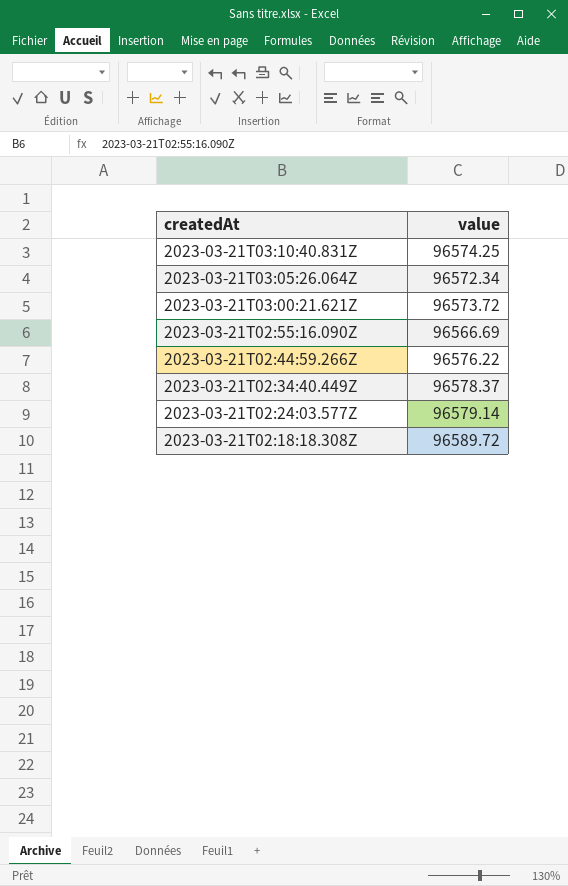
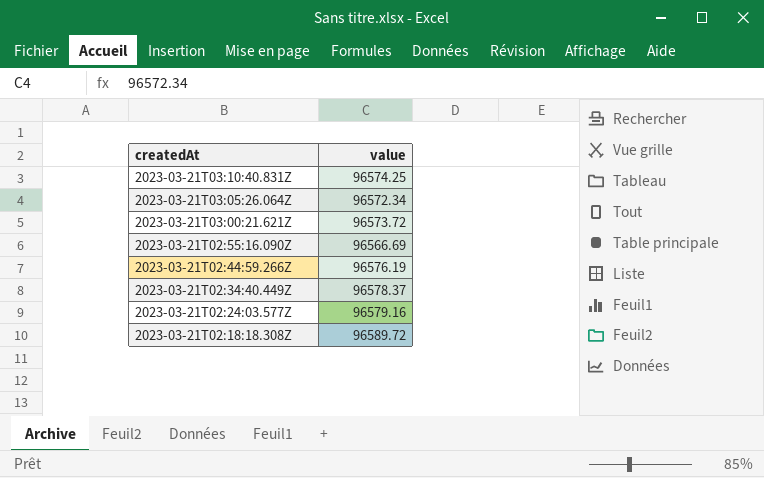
2023-03-21T02:44:59.266Z | value: 96576.22 -> 96576.19
2023-03-21T02:24:03.577Z | value: 96579.14 -> 96579.16

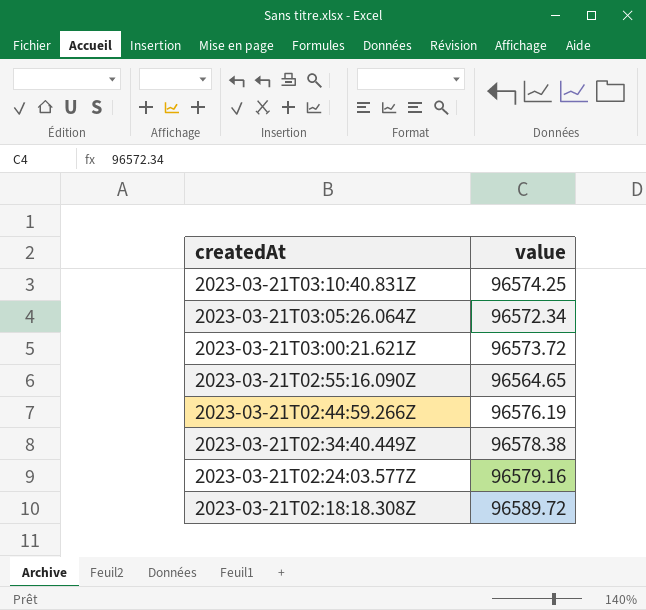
2023-03-21T02:55:16.090Z | value: 96566.69 -> 96564.65
2023-03-21T02:34:40.449Z | value: 96578.37 -> 96578.38

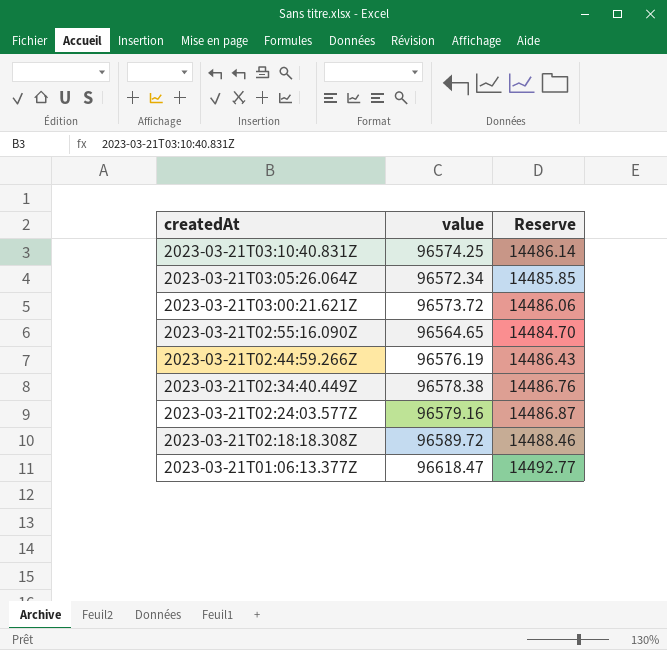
column Reserve | formula: none -> [value] * 0.15
row 2023-03-21T01:06:13.377Z: none -> 96618.47 | 14492.77

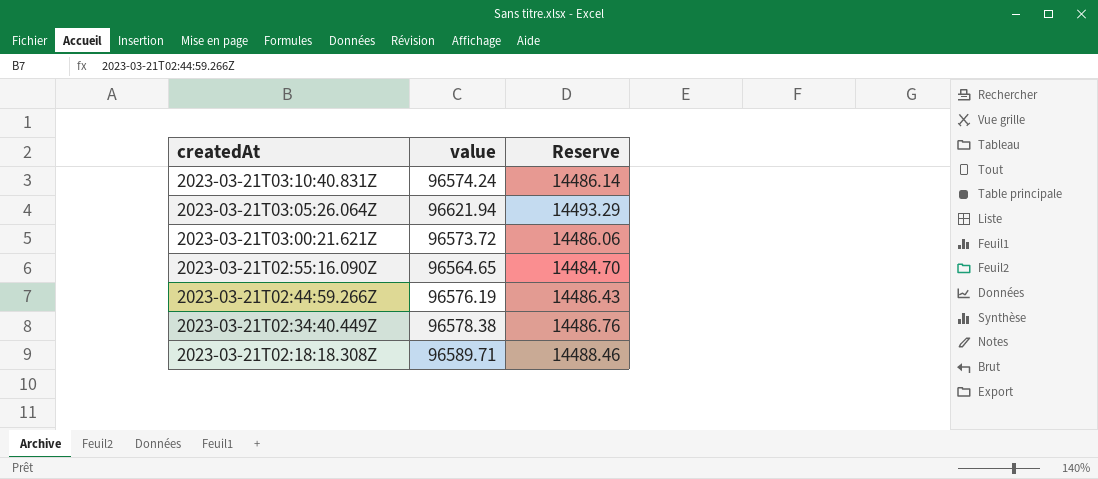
row 2023-03-21T02:24:03.577Z: 96579.16 | 14486.87 -> none
row 2023-03-21T01:06:13.377Z: 96618.47 | 14492.77 -> none
2023-03-21T03:10:40.831Z | value: 96574.25 -> 96574.24
2023-03-21T03:05:26.064Z | value: 96572.34 -> 96621.94
2023-03-21T03:05:26.064Z | Reserve: 14485.85 -> 14493.29
2023-03-21T02:18:18.308Z | value: 96589.72 -> 96589.71

